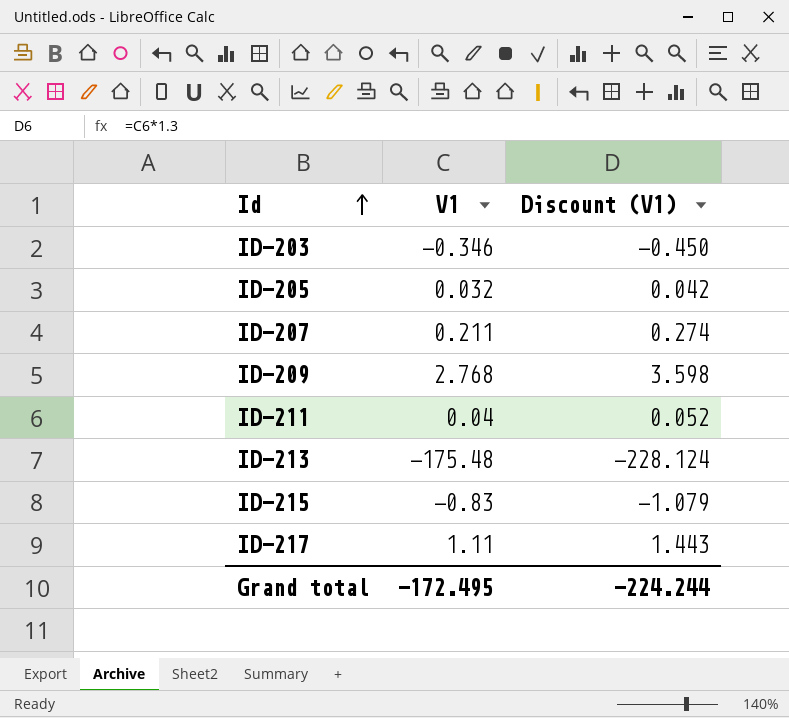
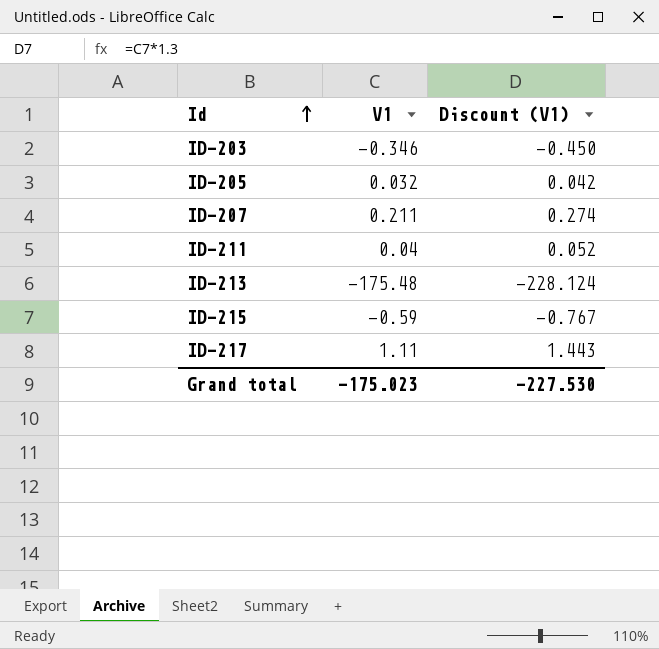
row ID-209: 2.768 | 3.598 -> none
ID-215 | V1: -0.83 -> -0.59
ID-215 | Discount (V1): -1.079 -> -0.767
Grand total | V1: -172.495 -> -175.023
Grand total | Discount (V1): -224.244 -> -227.530

